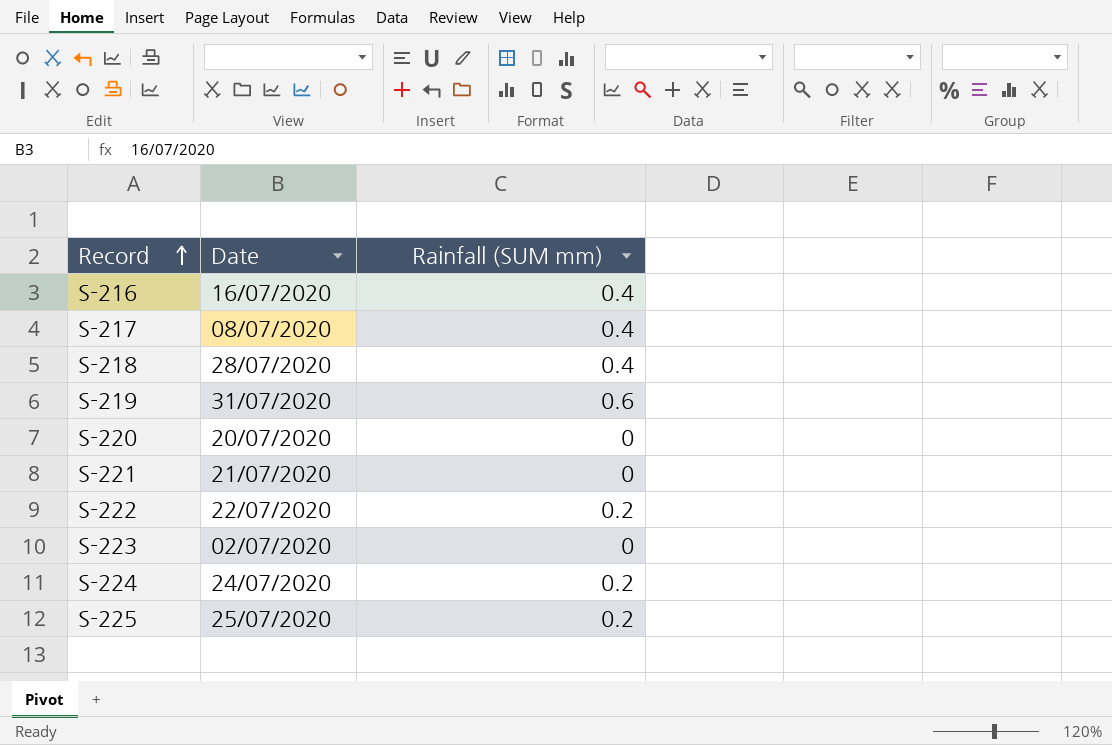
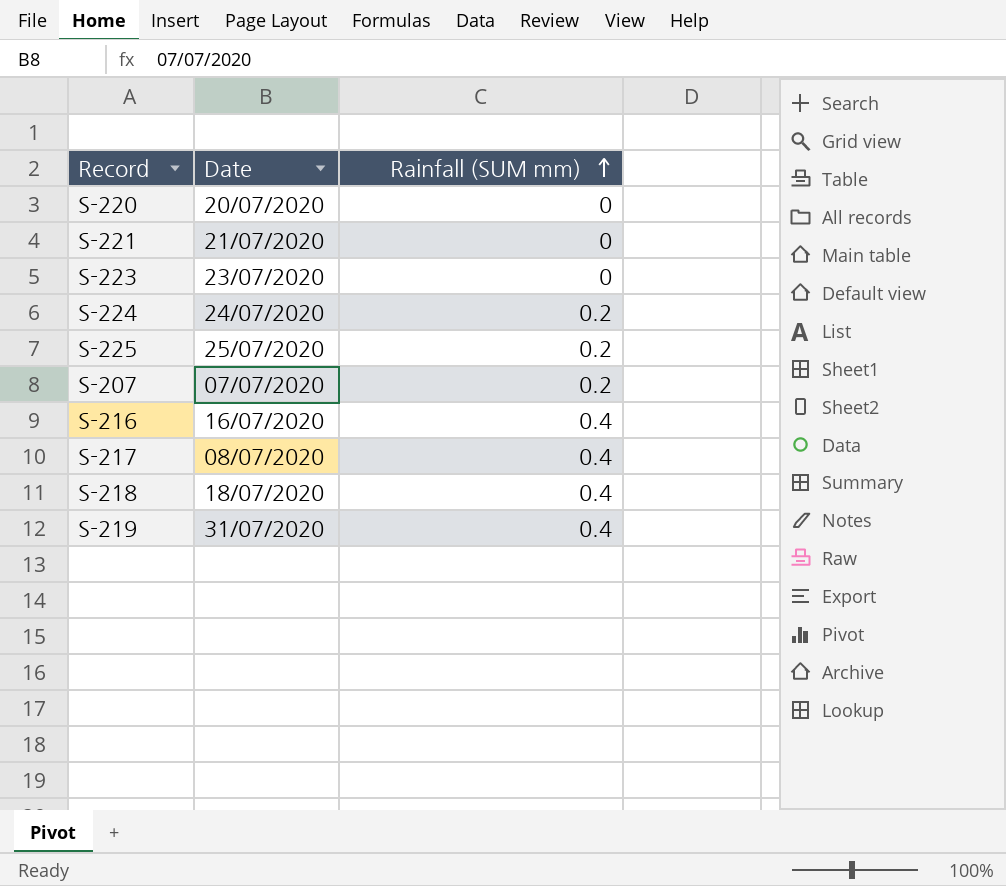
row order: Record ascending -> Rainfall (SUM mm) ascending
row S-222: 22/07/2020 | 0.2 -> none
S-223 | Date: 02/07/2020 -> 23/07/2020
row S-207: none -> 07/07/2020 | 0.2
S-218 | Date: 28/07/2020 -> 18/07/2020
S-219 | Rainfall (SUM mm): 0.6 -> 0.4

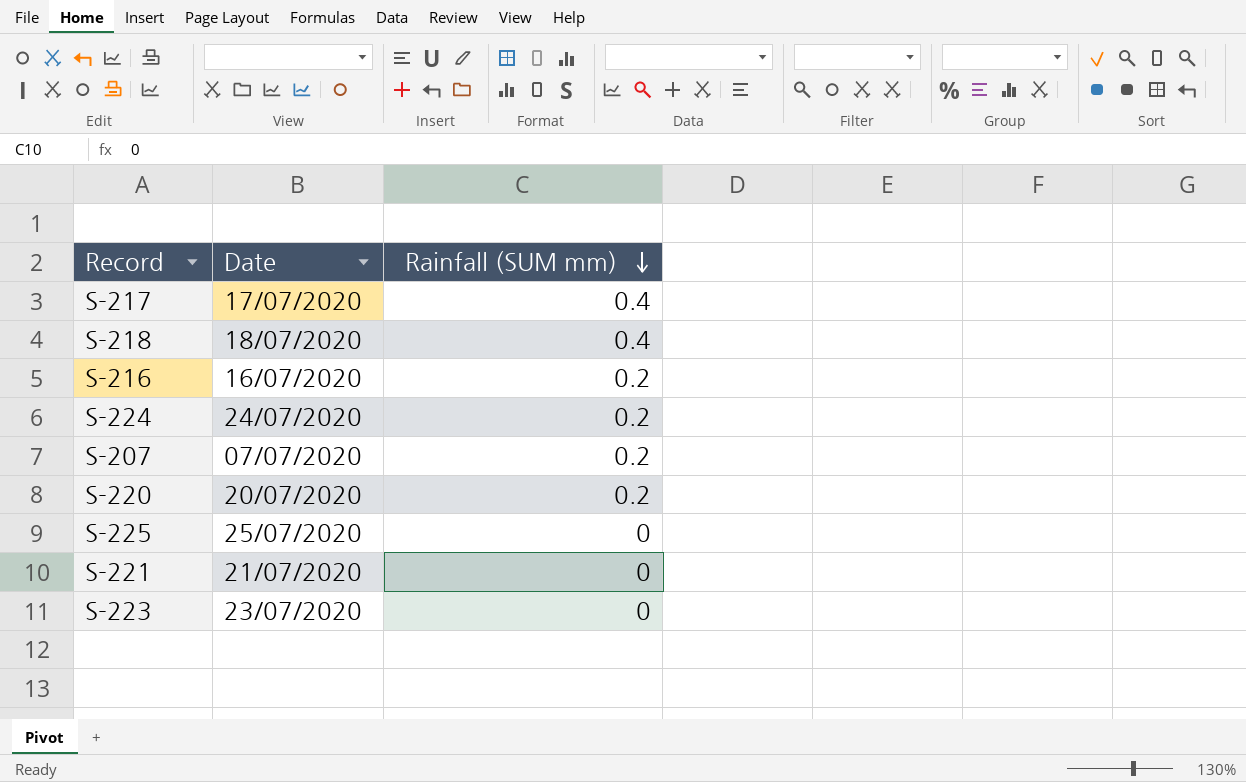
row order: Rainfall (SUM mm) ascending -> Rainfall (SUM mm) descending
row S-219: 31/07/2020 | 0.4 -> none
S-217 | Date: 08/07/2020 -> 17/07/2020
S-216 | Rainfall (SUM mm): 0.4 -> 0.2
S-220 | Rainfall (SUM mm): 0 -> 0.2
S-225 | Rainfall (SUM mm): 0.2 -> 0

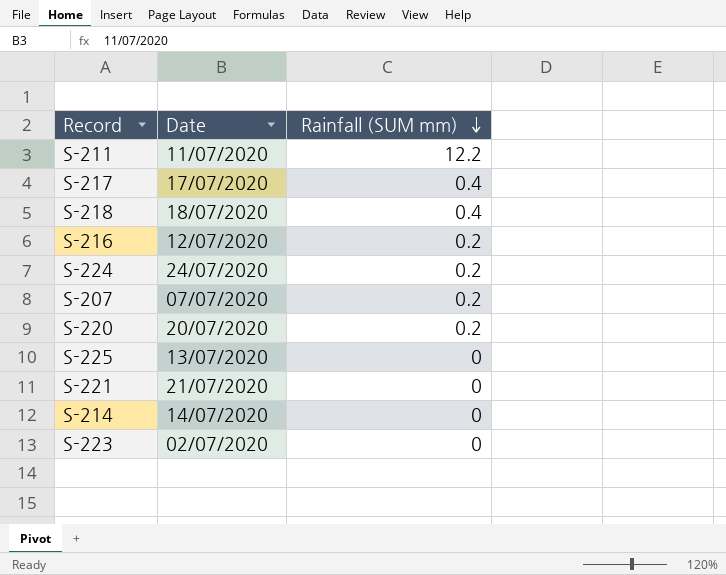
row S-211: none -> 11/07/2020 | 12.2
S-216 | Date: 16/07/2020 -> 12/07/2020
S-225 | Date: 25/07/2020 -> 13/07/2020
row S-214: none -> 14/07/2020 | 0
S-223 | Date: 23/07/2020 -> 02/07/2020

